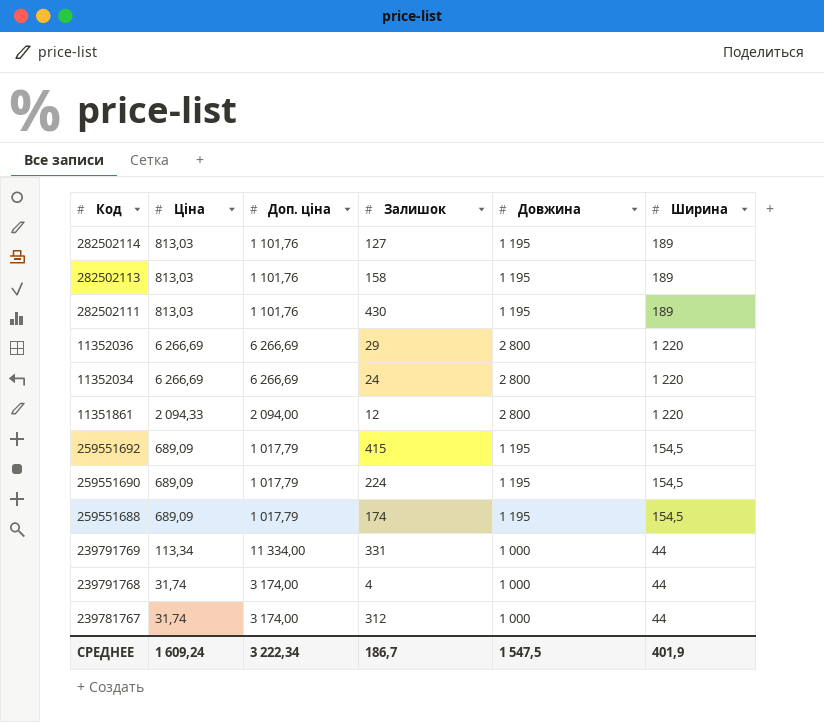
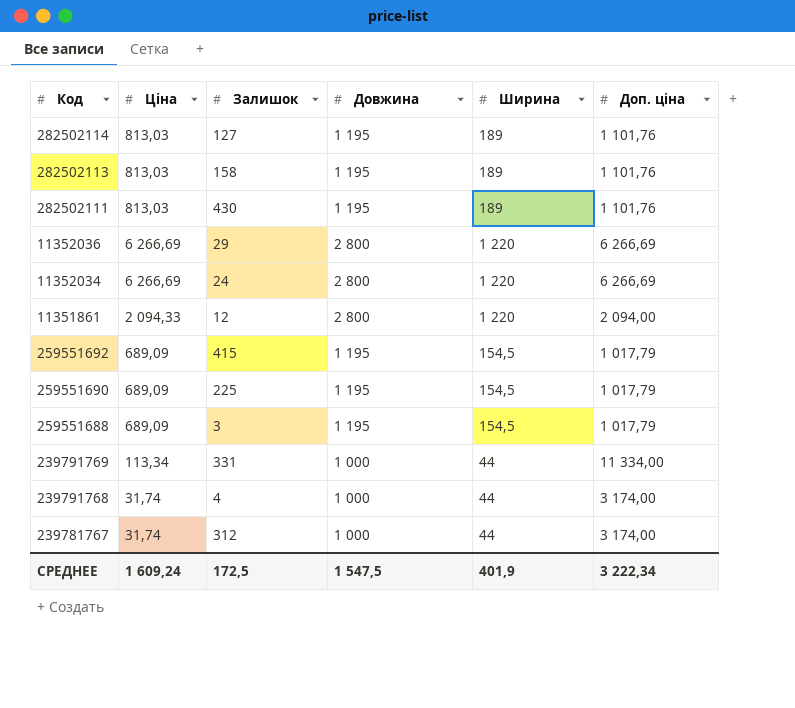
column Доп. ціна | position: 3 -> 6
259551690 | Залишок: 224 -> 225
259551688 | Залишок: 174 -> 3
СРЕДНЕЕ | Залишок: 186,7 -> 172,5

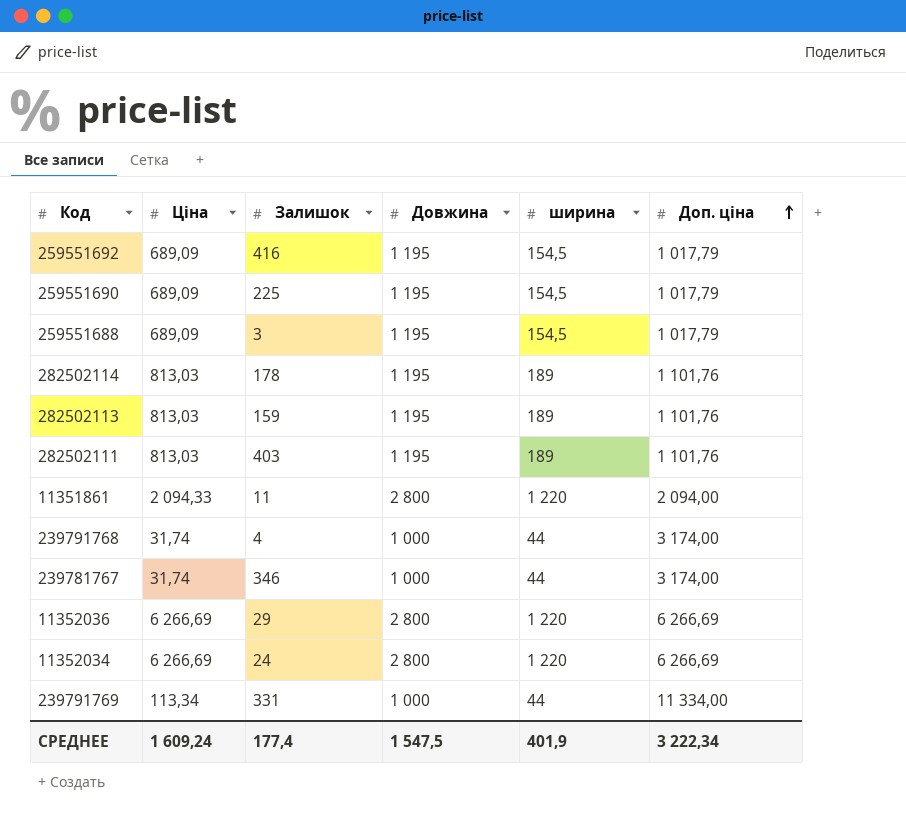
row order: none -> Доп. ціна ascending
column name: Ширина -> ширина
259551692 | Залишок: 415 -> 416
282502114 | Залишок: 127 -> 178
282502113 | Залишок: 158 -> 159
282502111 | Залишок: 430 -> 403
11351861 | Залишок: 12 -> 11
239781767 | Залишок: 312 -> 346
СРЕДНЕЕ | Залишок: 172,5 -> 177,4

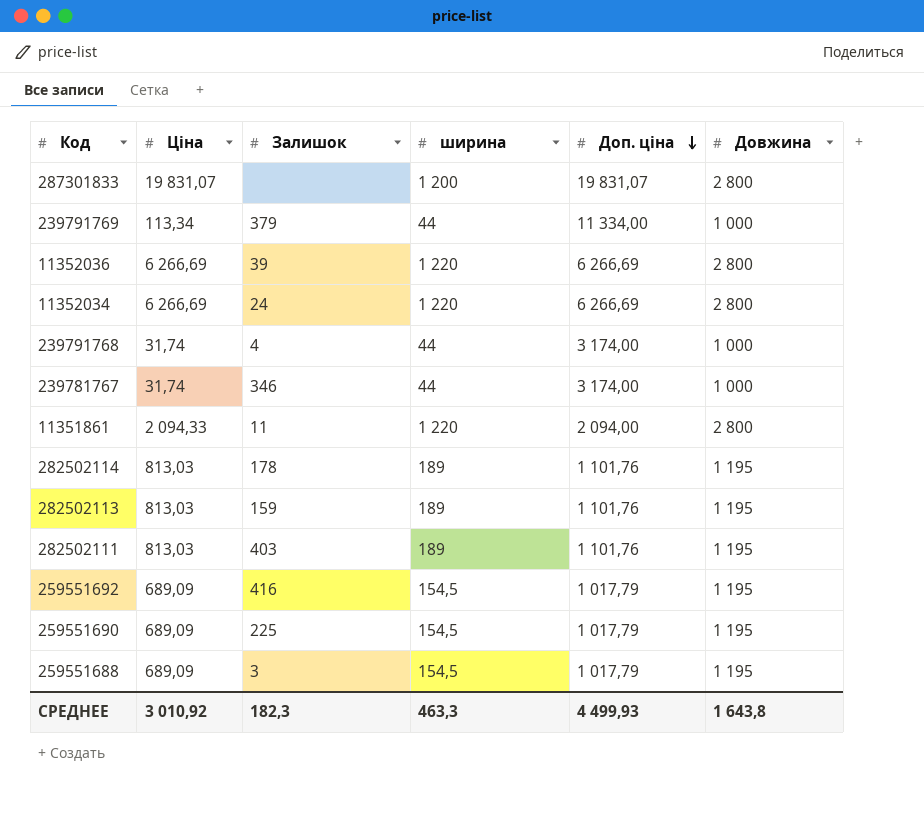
row order: Доп. ціна ascending -> Доп. ціна descending
column Довжина | position: 4 -> 6
row 287301833: none -> 19 831,07 | none | 1 200 | 19 831,07 | 2 800
239791769 | Залишок: 331 -> 379
11352036 | Залишок: 29 -> 39
СРЕДНЕЕ | Ціна: 1 609,24 -> 3 010,92
СРЕДНЕЕ | Залишок: 177,4 -> 182,3
СРЕДНЕЕ | ширина: 401,9 -> 463,3
СРЕДНЕЕ | Доп. ціна: 3 222,34 -> 4 499,93
СРЕДНЕЕ | Довжина: 1 547,5 -> 1 643,8

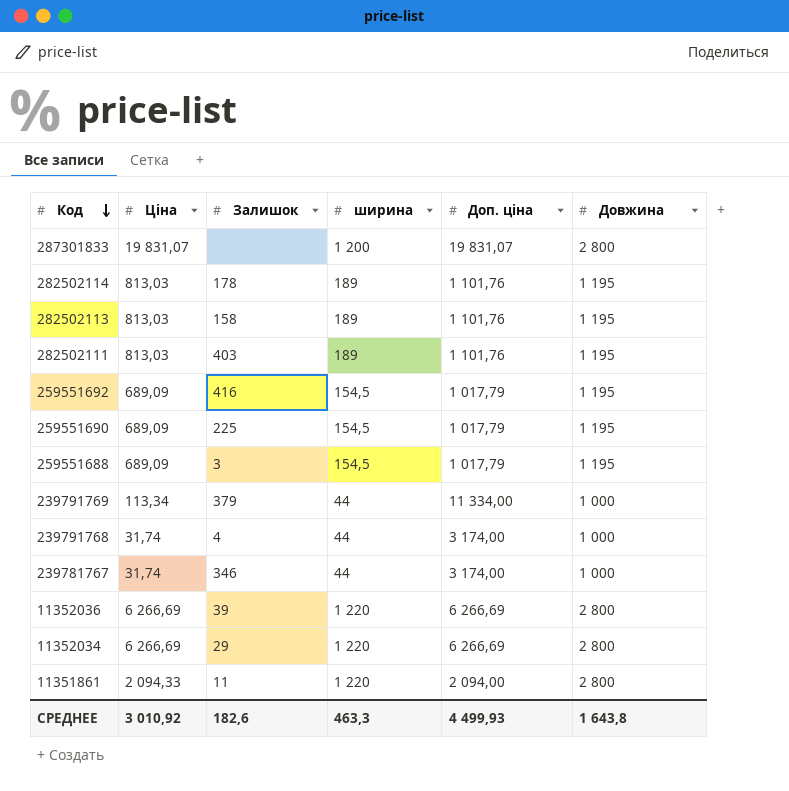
row order: Доп. ціна descending -> Код descending
282502113 | Залишок: 159 -> 158
11352034 | Залишок: 24 -> 29
СРЕДНЕЕ | Залишок: 182,3 -> 182,6

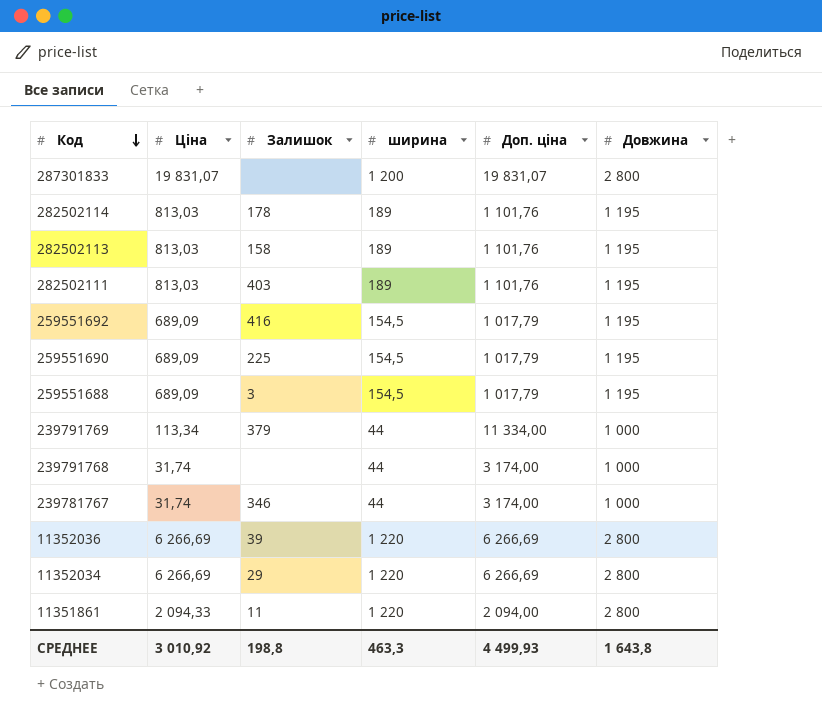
239791768 | Залишок: 4 -> none
СРЕДНЕЕ | Залишок: 182,6 -> 198,8

